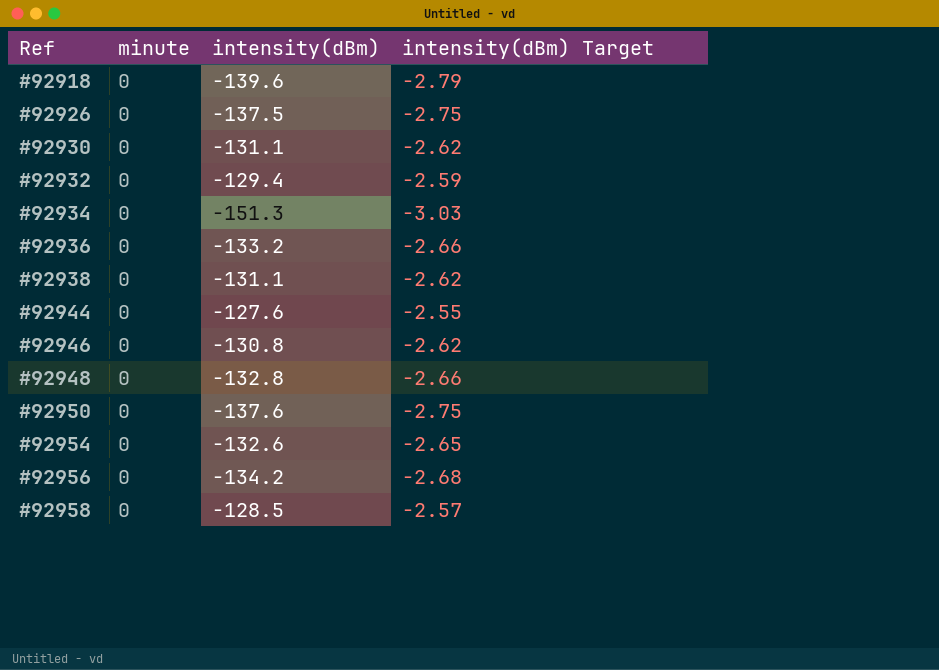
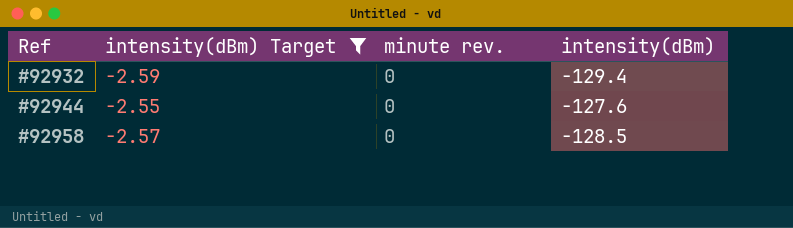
filter: none -> intensity(dBm) Target >= -2.59
column intensity(dBm) Target | position: 4 -> 2
column name: minute -> minute rev.

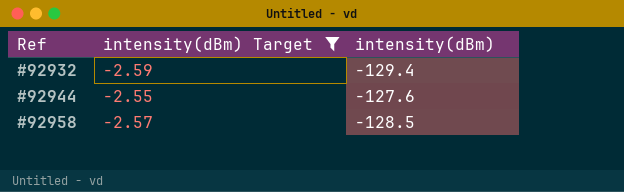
column minute rev. | position: 3 -> none

